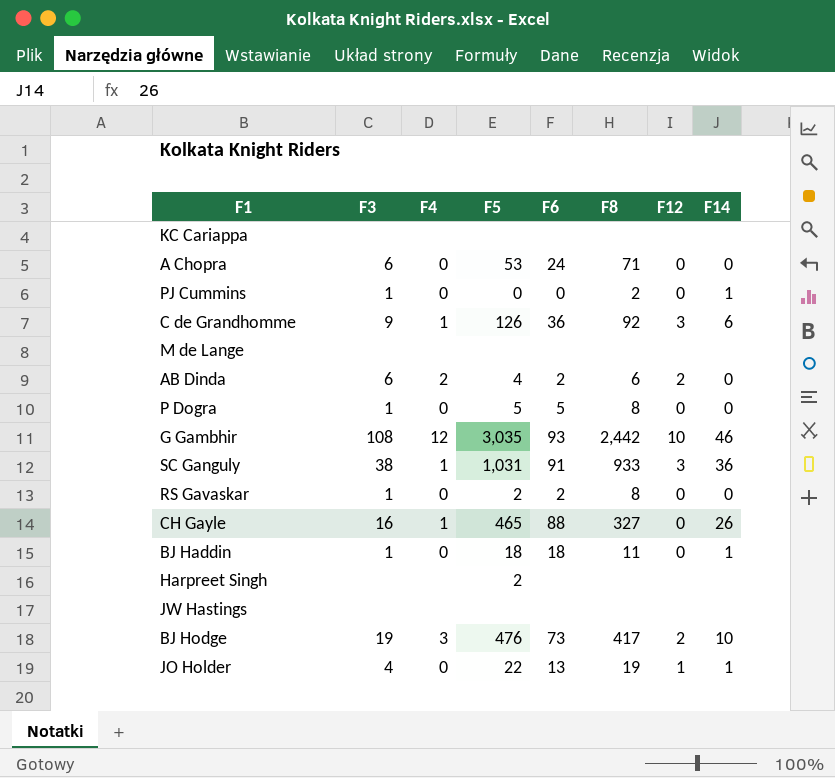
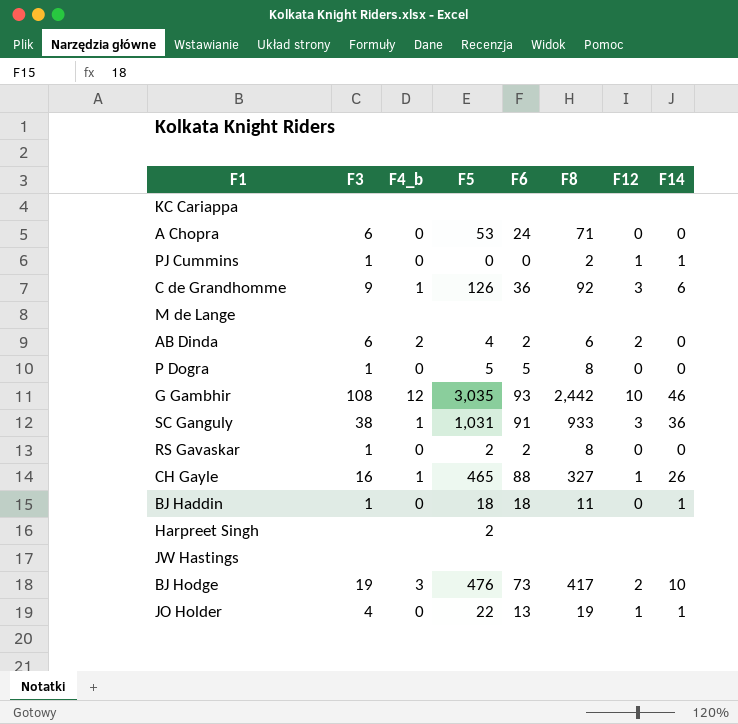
column name: F4 -> F4_b
PJ Cummins | F12: 0 -> 1
CH Gayle | F12: 0 -> 1

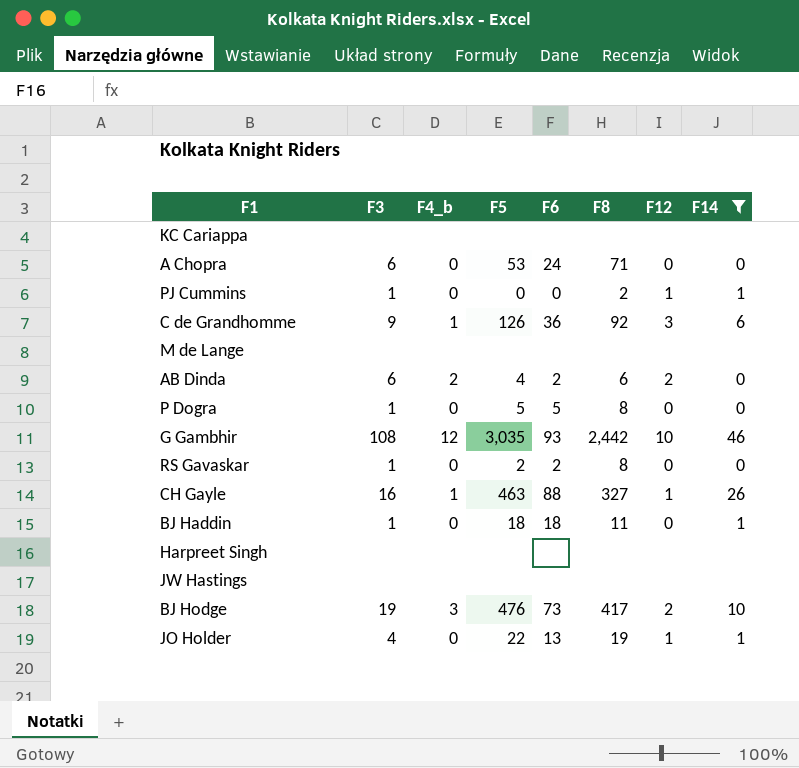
filter: none -> F14 != 36
CH Gayle | F5: 465 -> 463
Harpreet Singh | F5: 2 -> none

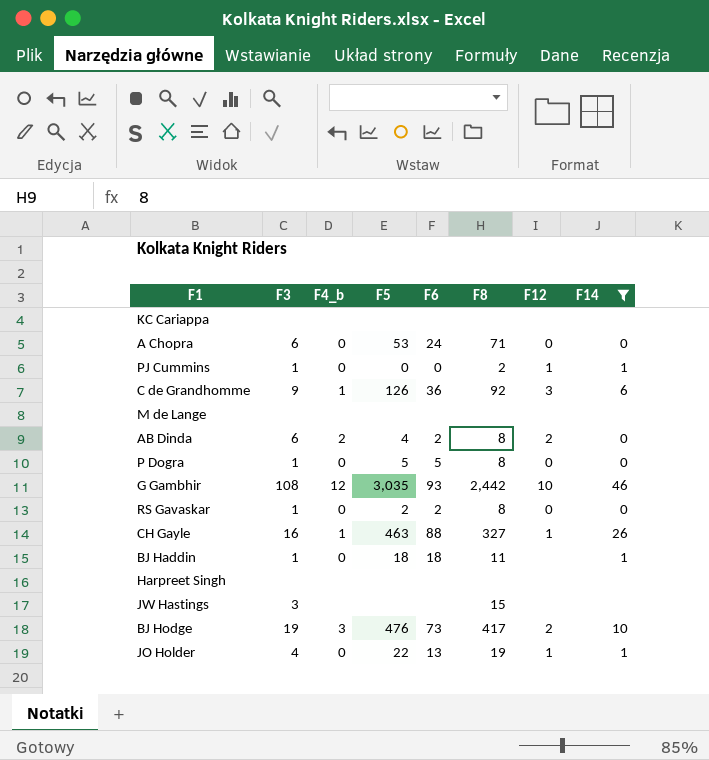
AB Dinda | F8: 6 -> 8
BJ Haddin | F12: 0 -> none
JW Hastings | F3: none -> 3
JW Hastings | F8: none -> 15

